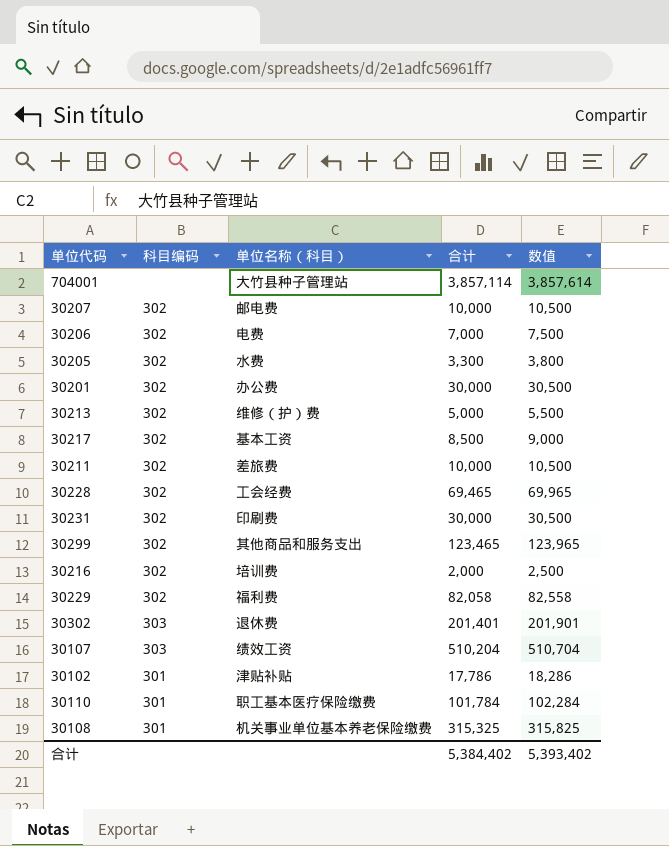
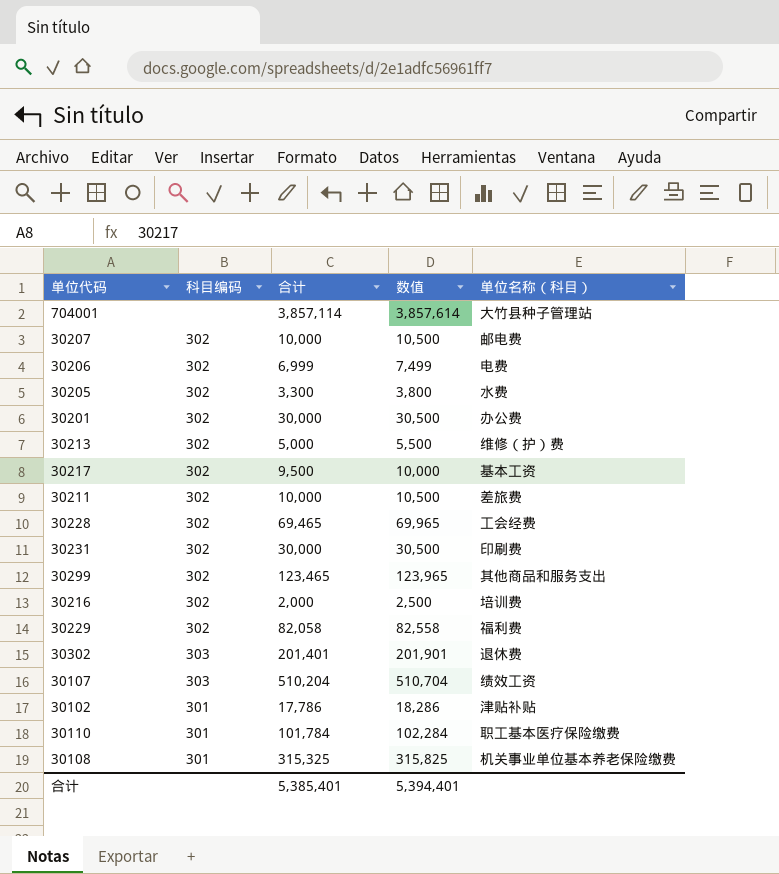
column 单位名称（科目） | position: 3 -> 5
30206 | 合计: 7,000 -> 6,999
30206 | 数值: 7,500 -> 7,499
30217 | 合计: 8,500 -> 9,500
30217 | 数值: 9,000 -> 10,000
合计 | 合计: 5,384,402 -> 5,385,401
合计 | 数值: 5,393,402 -> 5,394,401

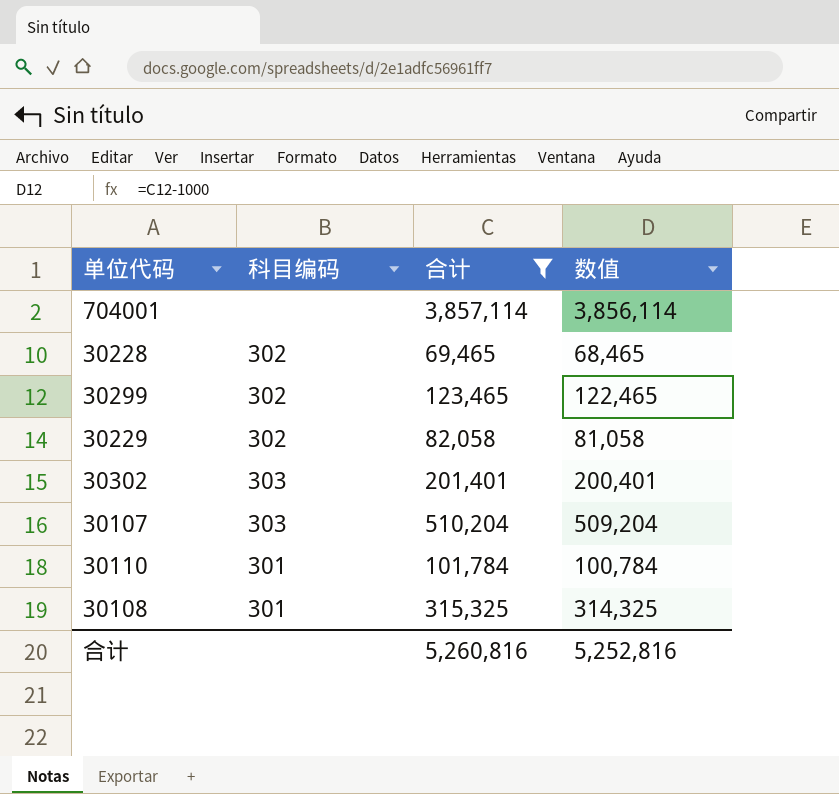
filter: none -> 合计 >= 69,465
column 单位名称（科目） | position: 5 -> none
column 数值 | formula: [合计] + 500 -> [合计] - 1000
合计 | 合计: 5,385,401 -> 5,260,816
合计 | 数值: 5,394,401 -> 5,252,816

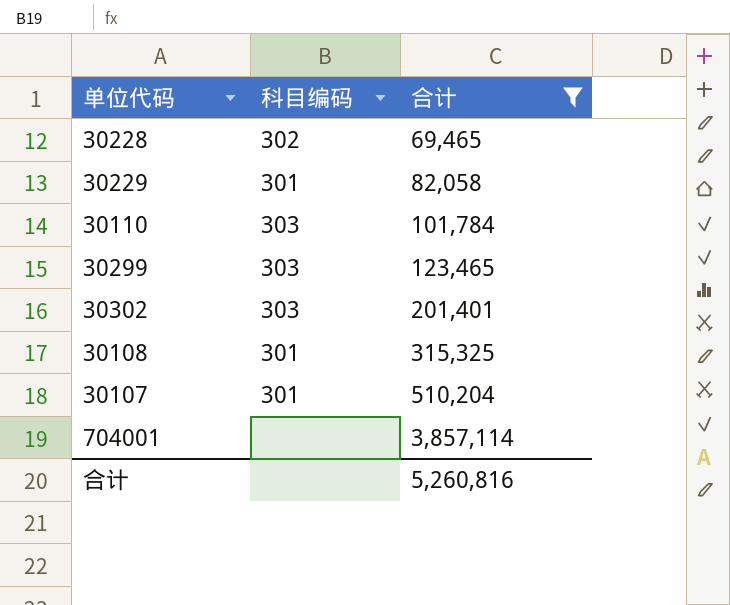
row order: none -> 合计 ascending
column 数值 | formula: [合计] - 1000 -> none
30229 | 科目编码: 302 -> 301
30110 | 科目编码: 301 -> 303
30299 | 科目编码: 302 -> 303
30107 | 科目编码: 303 -> 301

